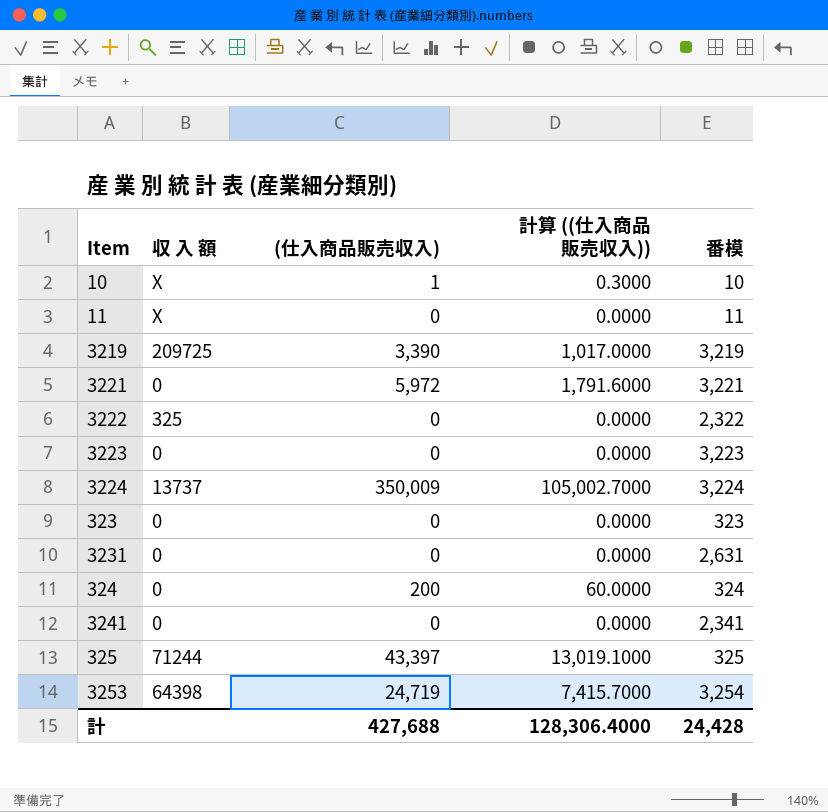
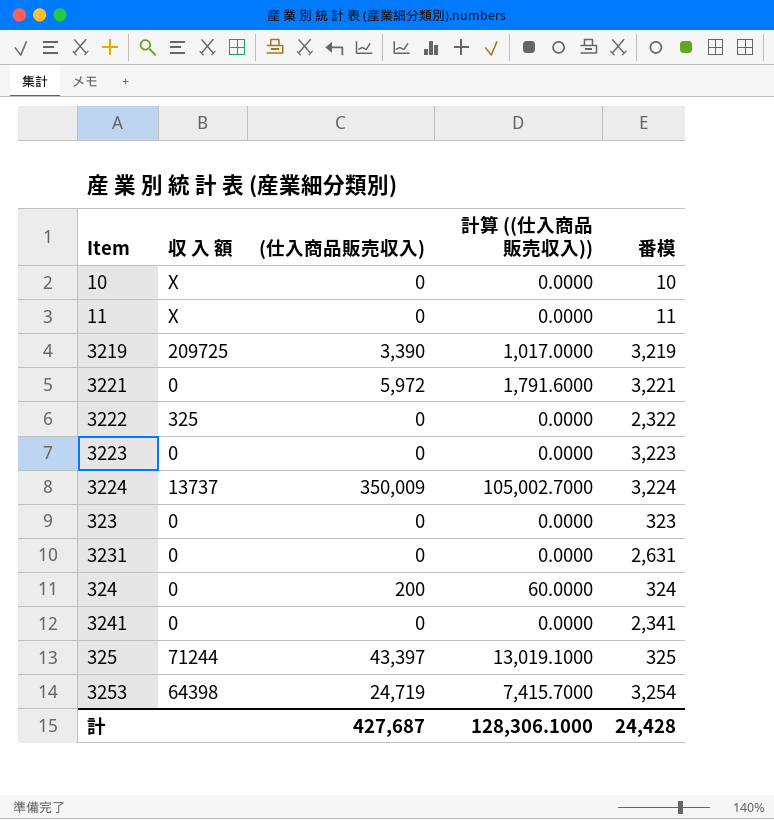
10 | (仕入商品販売収入): 1 -> 0
10 | 計算 ((仕入商品販売収入)): 0.3000 -> 0.0000
計 | (仕入商品販売収入): 427,688 -> 427,687
計 | 計算 ((仕入商品販売収入)): 128,306.4000 -> 128,306.1000

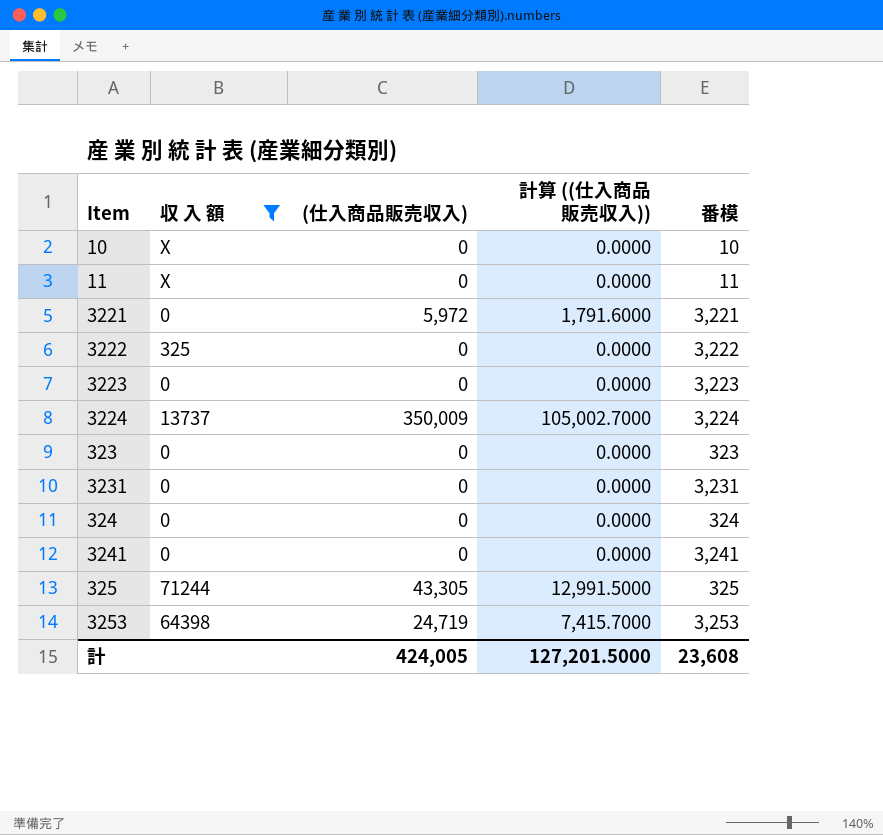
filter: none -> 収 入 額 != 209725
3222 | 番模: 2,322 -> 3,222
3231 | 番模: 2,631 -> 3,231
324 | (仕入商品販売収入): 200 -> 0
324 | 計算 ((仕入商品販売収入)): 60.0000 -> 0.0000
3241 | 番模: 2,341 -> 3,241
325 | (仕入商品販売収入): 43,397 -> 43,305
325 | 計算 ((仕入商品販売収入)): 13,019.1000 -> 12,991.5000
3253 | 番模: 3,254 -> 3,253
計 | (仕入商品販売収入): 427,687 -> 424,005
計 | 計算 ((仕入商品販売収入)): 128,306.1000 -> 127,201.5000
計 | 番模: 24,428 -> 23,608

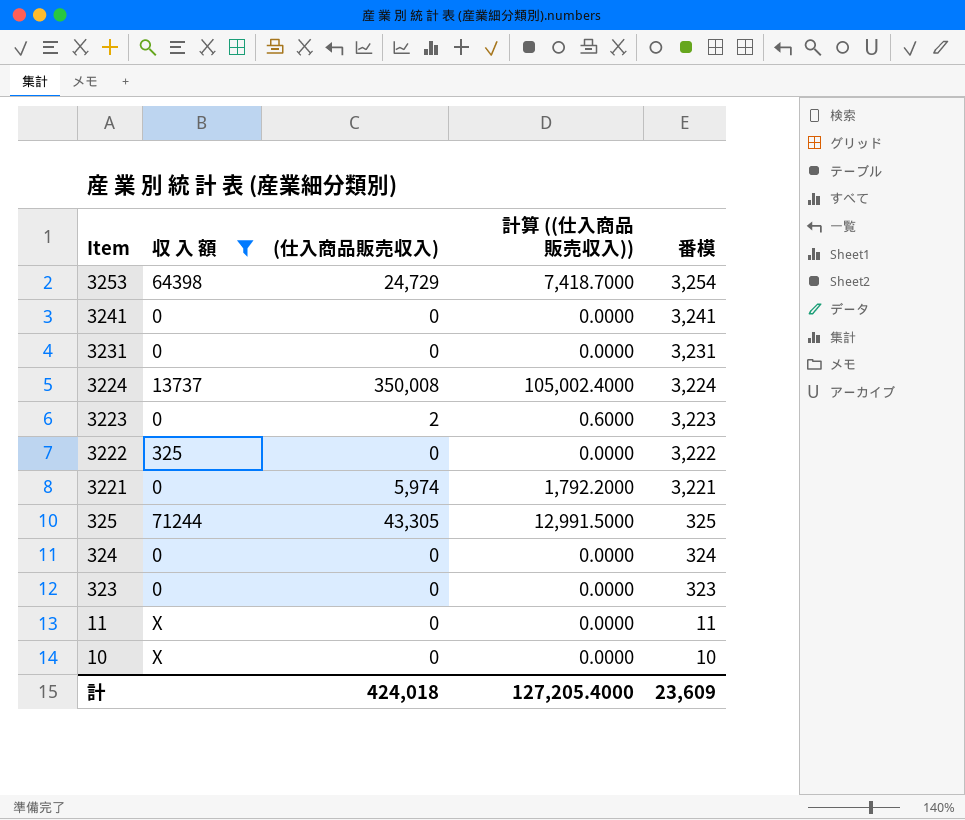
row order: none -> Item descending
3253 | (仕入商品販売収入): 24,719 -> 24,729
3253 | 計算 ((仕入商品販売収入)): 7,415.7000 -> 7,418.7000
3253 | 番模: 3,253 -> 3,254
3224 | (仕入商品販売収入): 350,009 -> 350,008
3224 | 計算 ((仕入商品販売収入)): 105,002.7000 -> 105,002.4000
3223 | (仕入商品販売収入): 0 -> 2
3223 | 計算 ((仕入商品販売収入)): 0.0000 -> 0.6000
3221 | (仕入商品販売収入): 5,972 -> 5,974
3221 | 計算 ((仕入商品販売収入)): 1,791.6000 -> 1,792.2000
計 | (仕入商品販売収入): 424,005 -> 424,018
計 | 計算 ((仕入商品販売収入)): 127,201.5000 -> 127,205.4000
計 | 番模: 23,608 -> 23,609

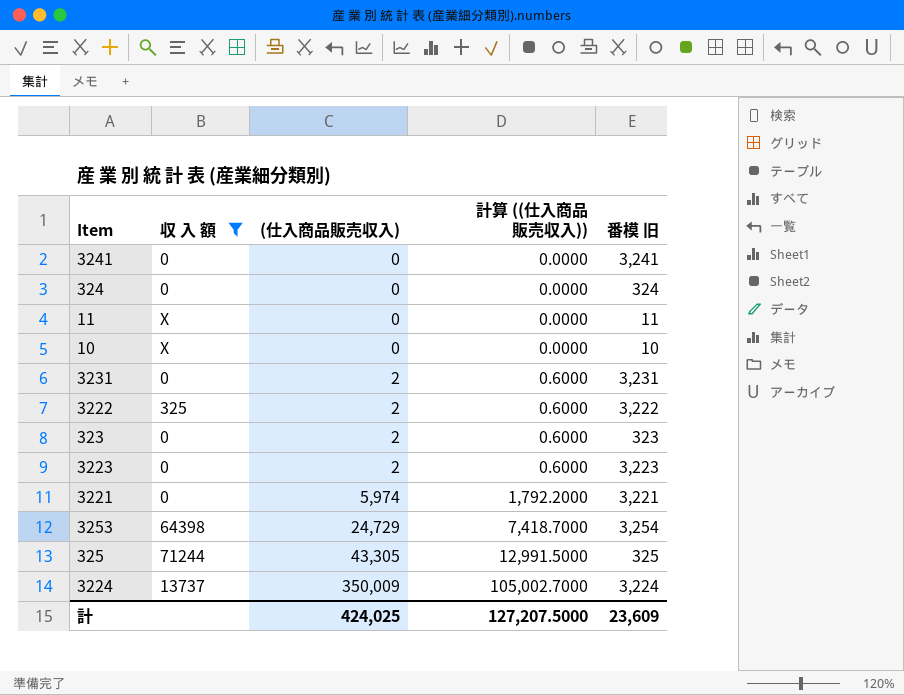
row order: Item descending -> (仕入商品販売収入) ascending
column name: 番模 -> 番模 旧
3231 | (仕入商品販売収入): 0 -> 2
3231 | 計算 ((仕入商品販売収入)): 0.0000 -> 0.6000
3222 | (仕入商品販売収入): 0 -> 2
3222 | 計算 ((仕入商品販売収入)): 0.0000 -> 0.6000
323 | (仕入商品販売収入): 0 -> 2
323 | 計算 ((仕入商品販売収入)): 0.0000 -> 0.6000
3224 | (仕入商品販売収入): 350,008 -> 350,009
3224 | 計算 ((仕入商品販売収入)): 105,002.4000 -> 105,002.7000
計 | (仕入商品販売収入): 424,018 -> 424,025
計 | 計算 ((仕入商品販売収入)): 127,205.4000 -> 127,207.5000

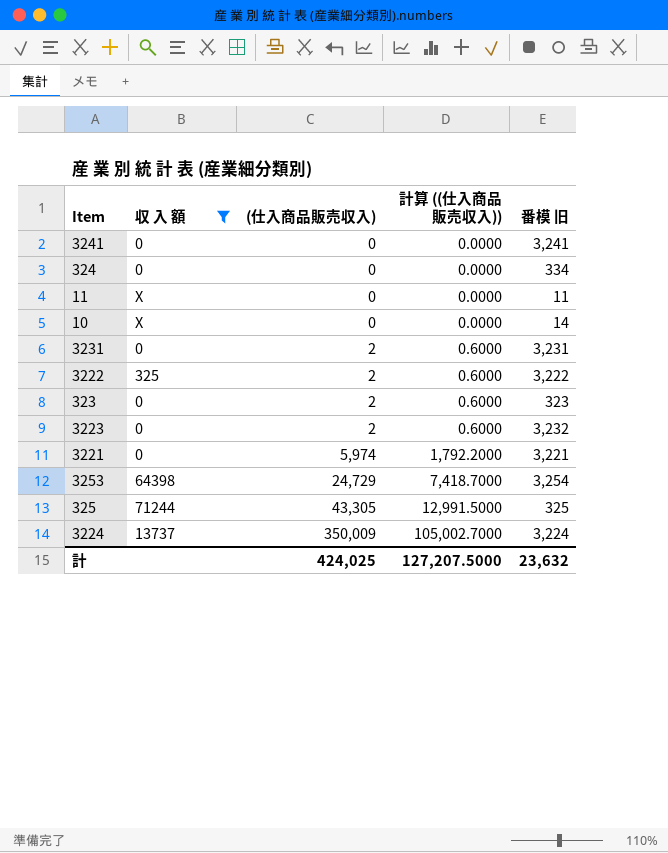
324 | 番模 旧: 324 -> 334
10 | 番模 旧: 10 -> 14
3223 | 番模 旧: 3,223 -> 3,232
計 | 番模 旧: 23,609 -> 23,632

